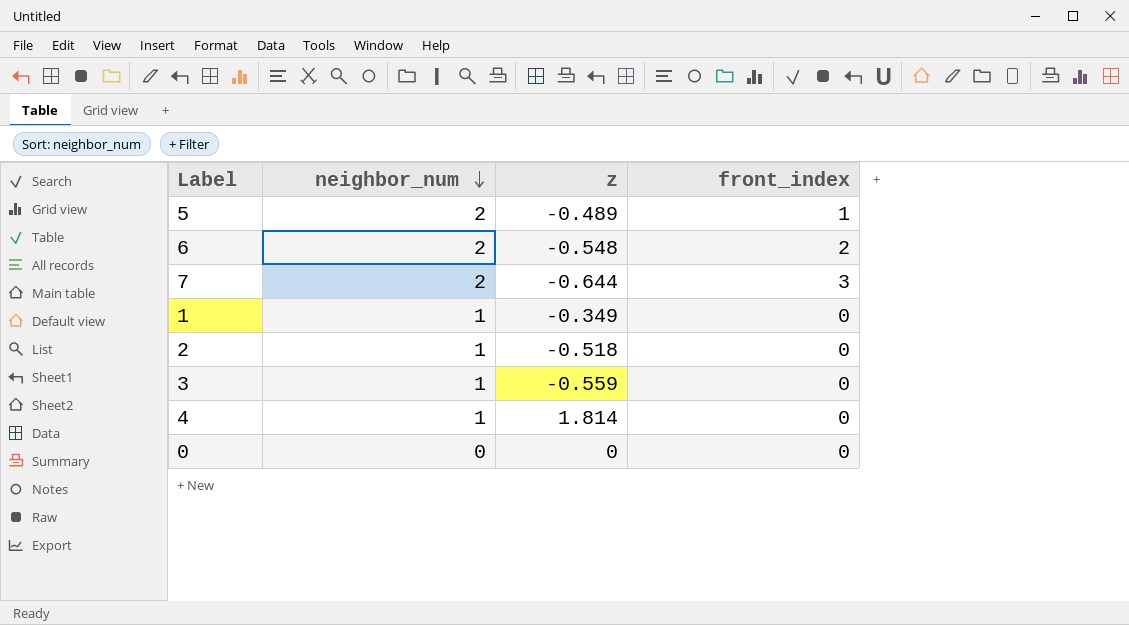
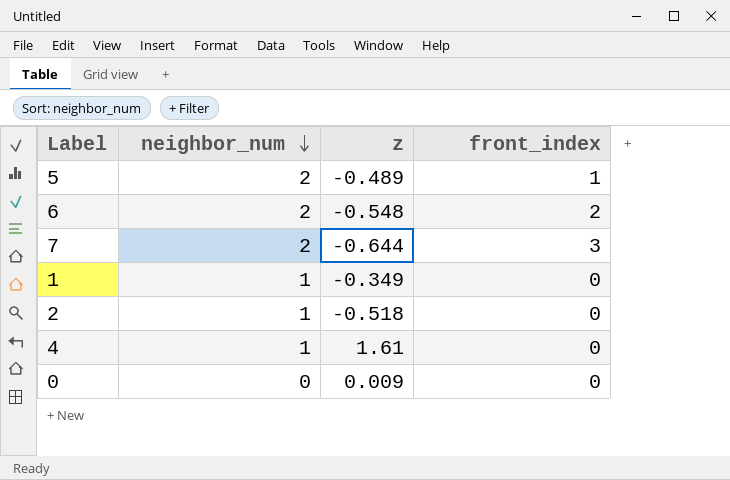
row 3: 1 | -0.559 | 0 -> none
4 | z: 1.814 -> 1.61
0 | z: 0 -> 0.009

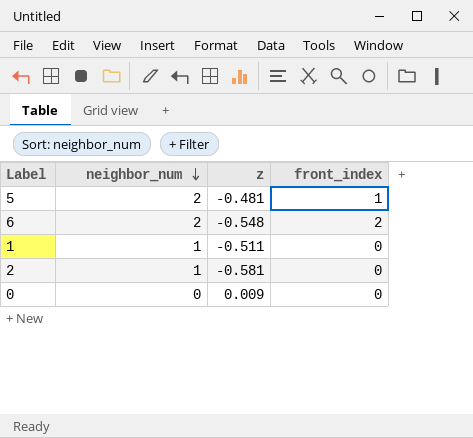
row 7: 2 | -0.644 | 3 -> none
row 4: 1 | 1.61 | 0 -> none
5 | z: -0.489 -> -0.481
1 | z: -0.349 -> -0.511
2 | z: -0.518 -> -0.581

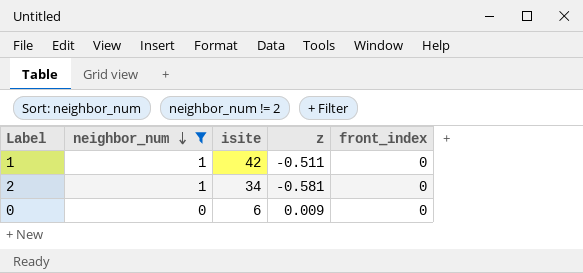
filter: none -> neighbor_num != 2
column isite | position: none -> 3

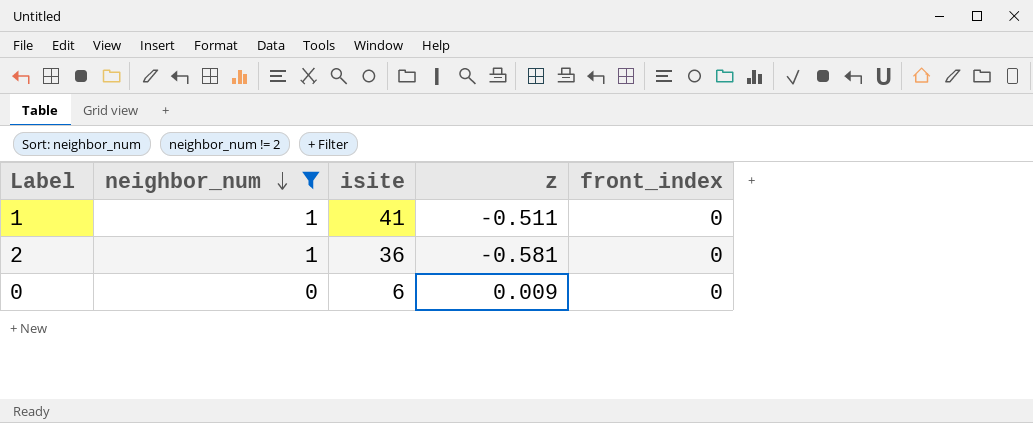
1 | isite: 42 -> 41
2 | isite: 34 -> 36

